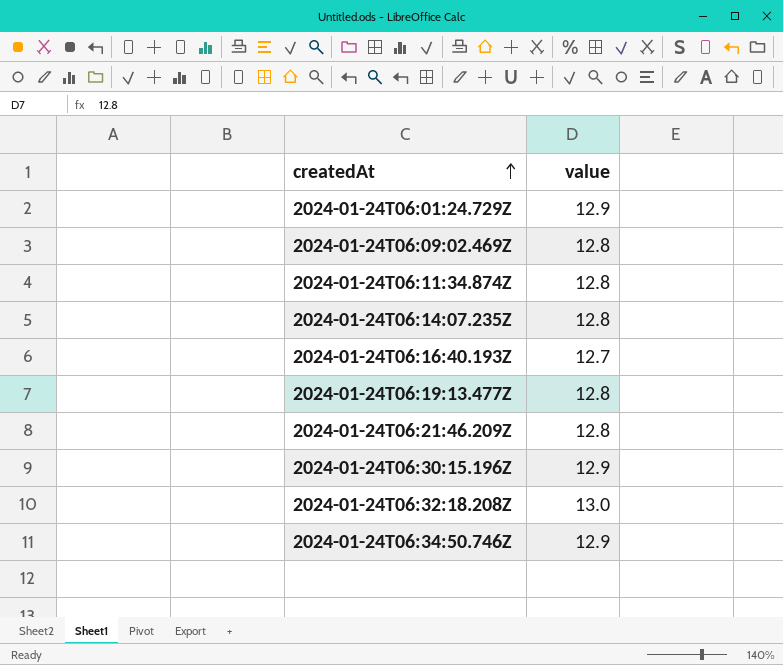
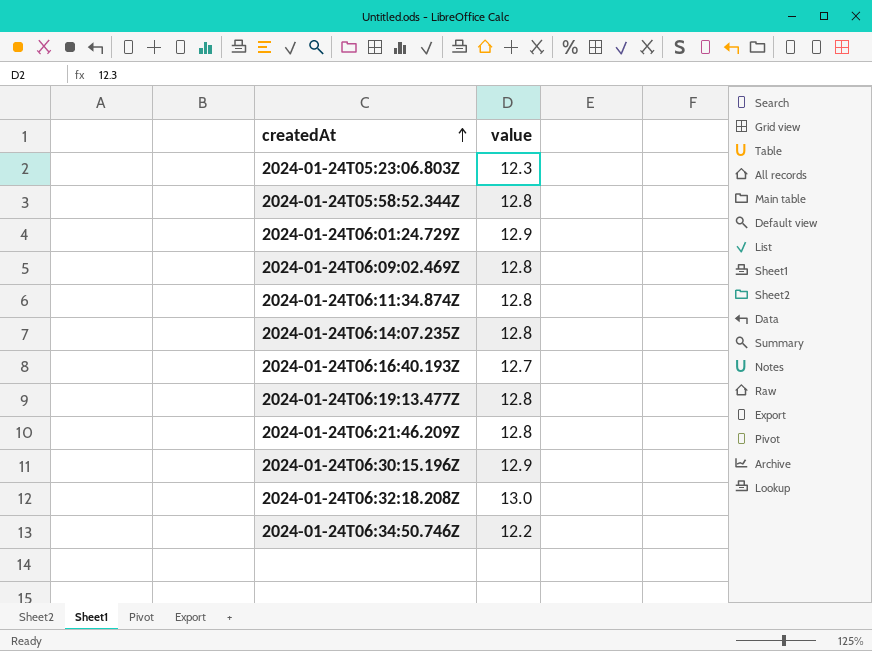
row 2024-01-24T05:23:06.803Z: none -> 12.3
row 2024-01-24T05:58:52.344Z: none -> 12.8
2024-01-24T06:34:50.746Z | value: 12.9 -> 12.2

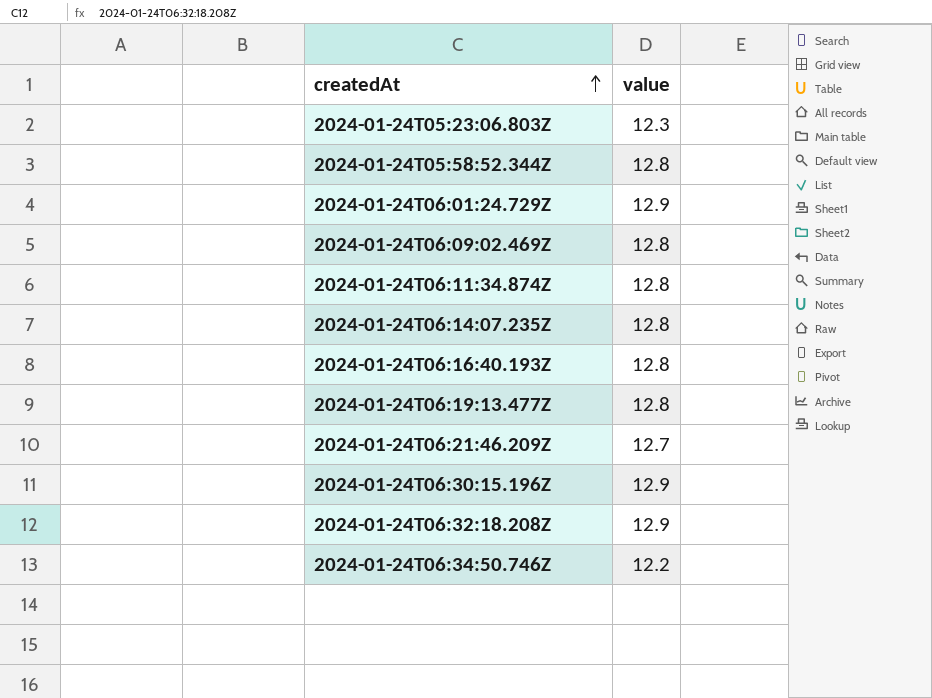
2024-01-24T06:16:40.193Z | value: 12.7 -> 12.8
2024-01-24T06:21:46.209Z | value: 12.8 -> 12.7
2024-01-24T06:32:18.208Z | value: 13.0 -> 12.9

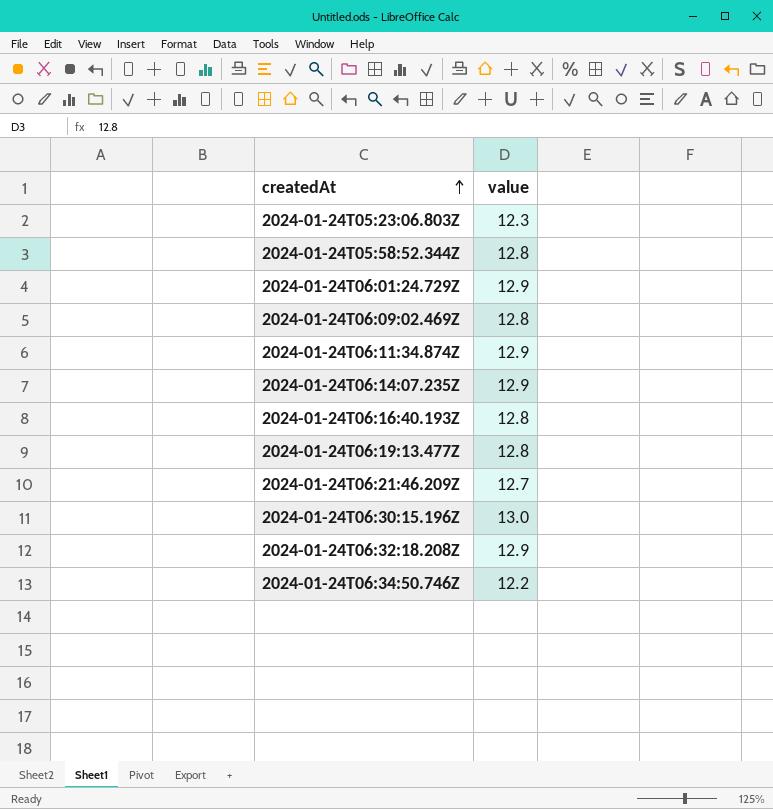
2024-01-24T06:11:34.874Z | value: 12.8 -> 12.9
2024-01-24T06:14:07.235Z | value: 12.8 -> 12.9
2024-01-24T06:30:15.196Z | value: 12.9 -> 13.0

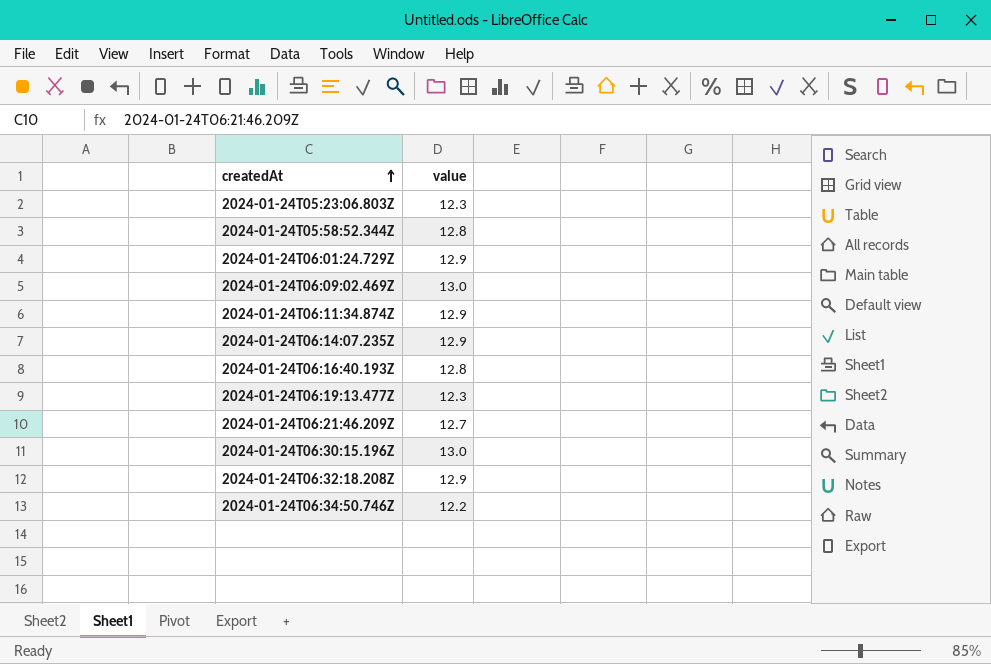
2024-01-24T06:09:02.469Z | value: 12.8 -> 13.0
2024-01-24T06:19:13.477Z | value: 12.8 -> 12.3

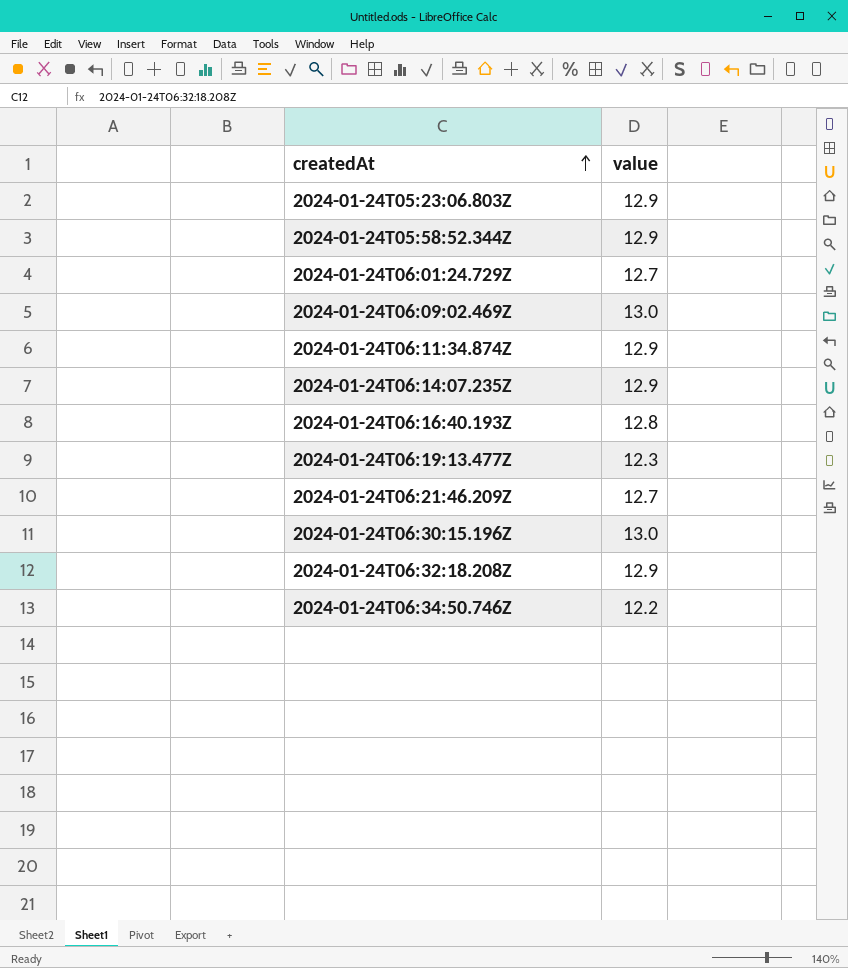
2024-01-24T05:23:06.803Z | value: 12.3 -> 12.9
2024-01-24T05:58:52.344Z | value: 12.8 -> 12.9
2024-01-24T06:01:24.729Z | value: 12.9 -> 12.7

